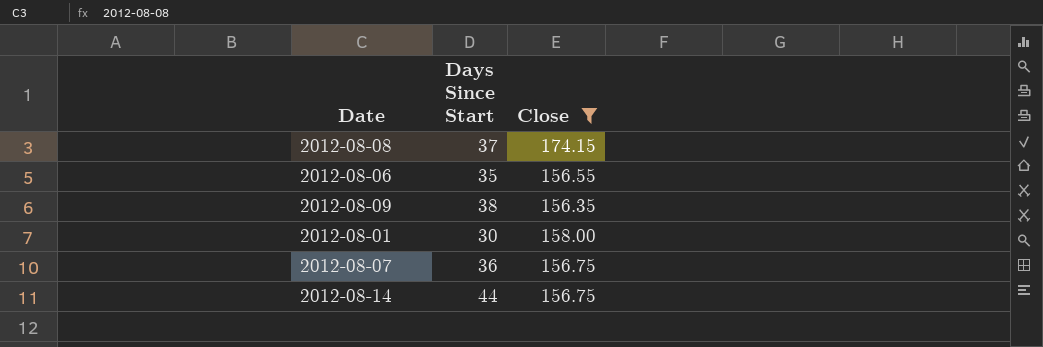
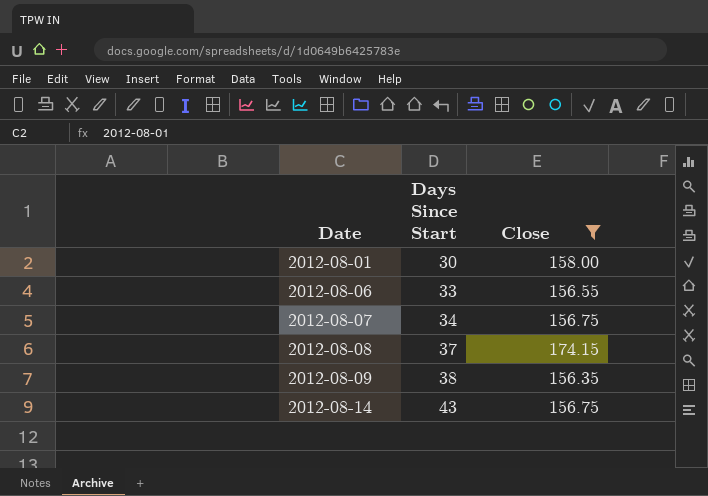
row order: none -> Date ascending
2012-08-06 | Days Since Start: 35 -> 33
2012-08-07 | Days Since Start: 36 -> 34
2012-08-14 | Days Since Start: 44 -> 43

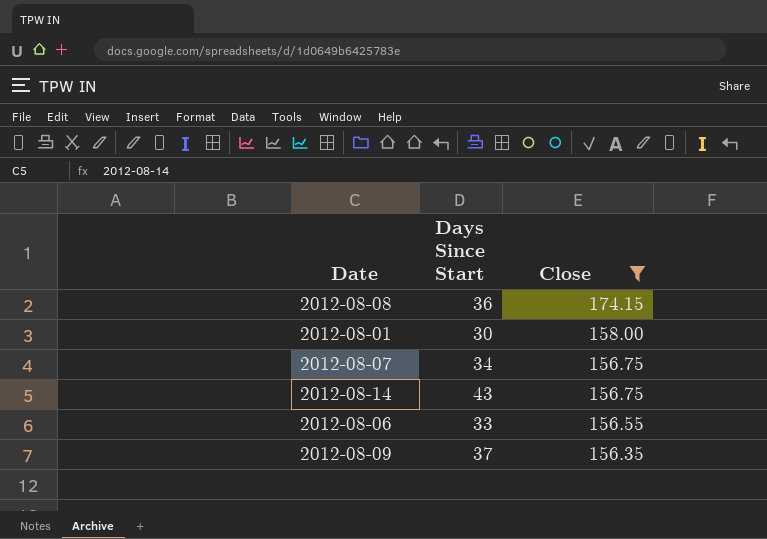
row order: Date ascending -> Close descending
2012-08-08 | Days Since Start: 37 -> 36
2012-08-09 | Days Since Start: 38 -> 37

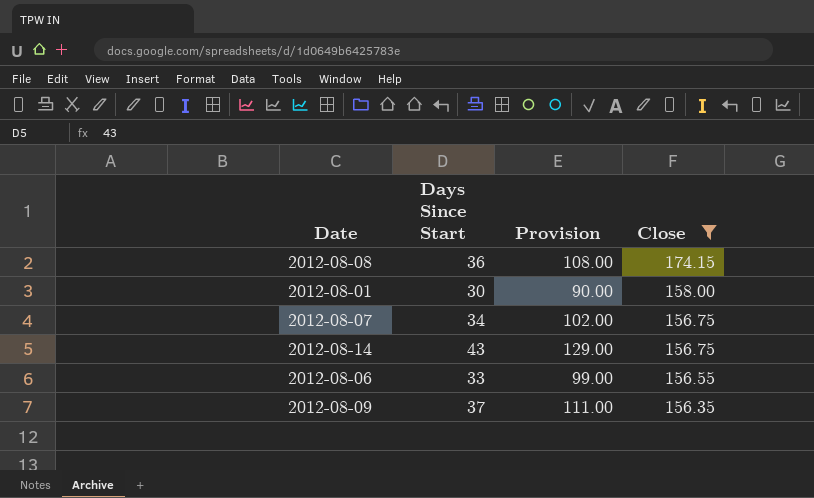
column Provision | formula: none -> [Days Since Start] * 3

